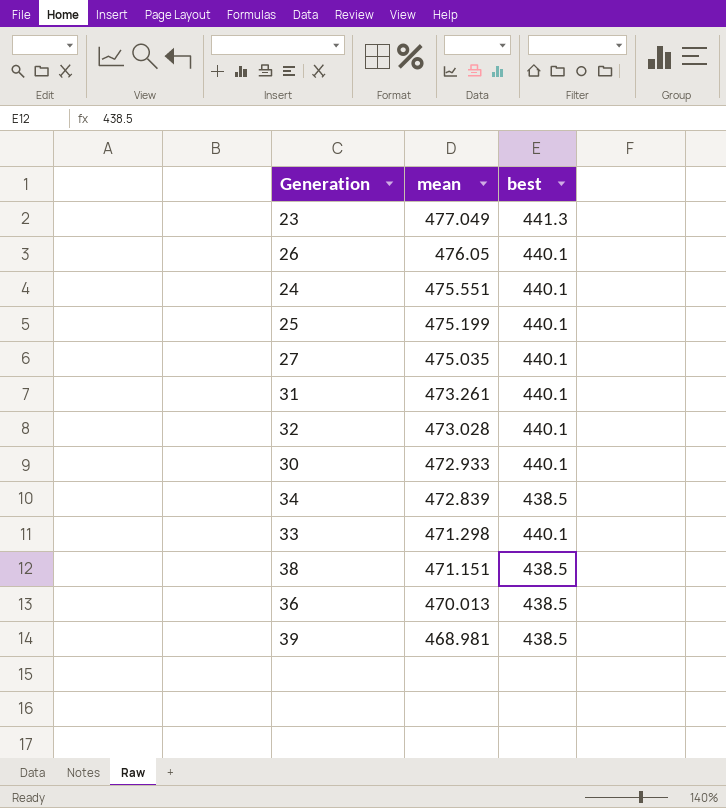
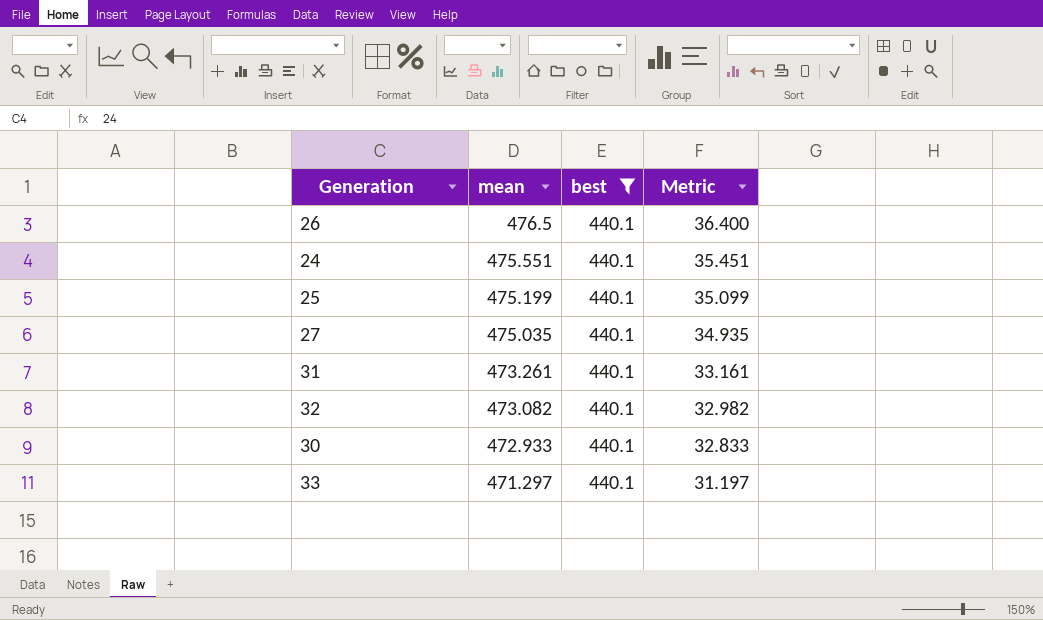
filter: none -> best = 440.1
column Metric | formula: none -> [mean] - [best]
26 | mean: 476.05 -> 476.5
32 | mean: 473.028 -> 473.082
33 | mean: 471.298 -> 471.297

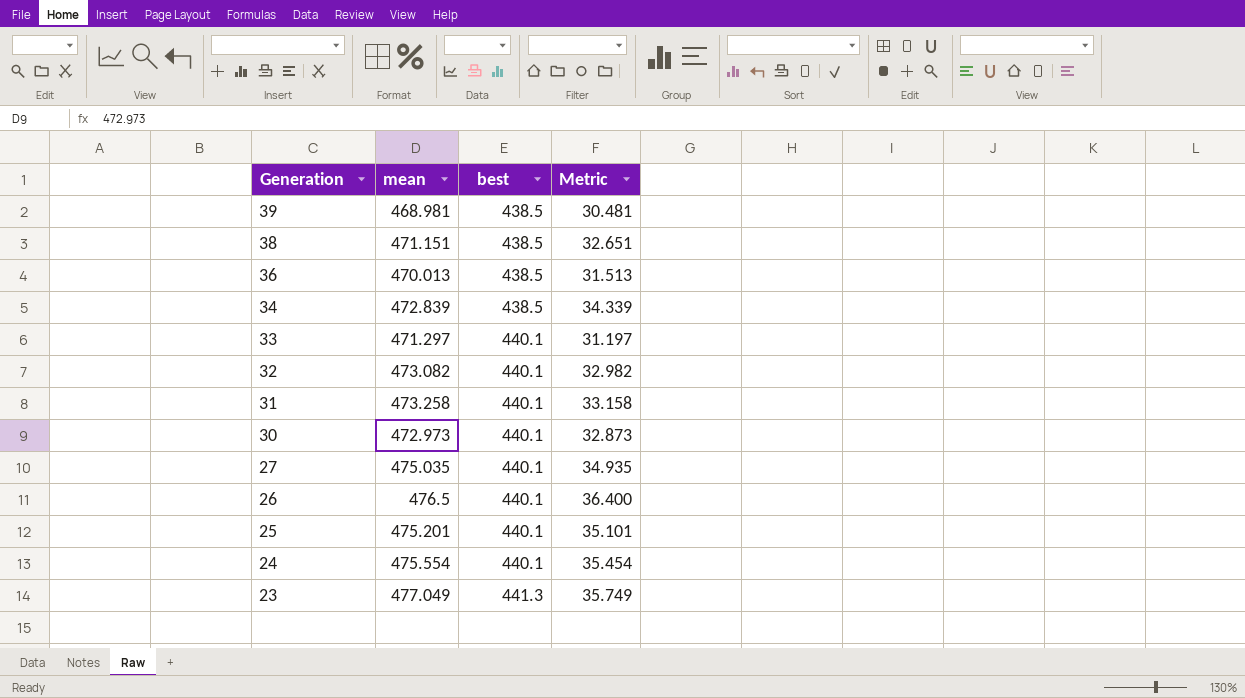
filter: best = 440.1 -> none
row order: mean descending -> Generation descending
31 | mean: 473.261 -> 473.258
31 | Metric: 33.161 -> 33.158
30 | mean: 472.933 -> 472.973
30 | Metric: 32.833 -> 32.873
25 | mean: 475.199 -> 475.201
25 | Metric: 35.099 -> 35.101
24 | mean: 475.551 -> 475.554
24 | Metric: 35.451 -> 35.454

